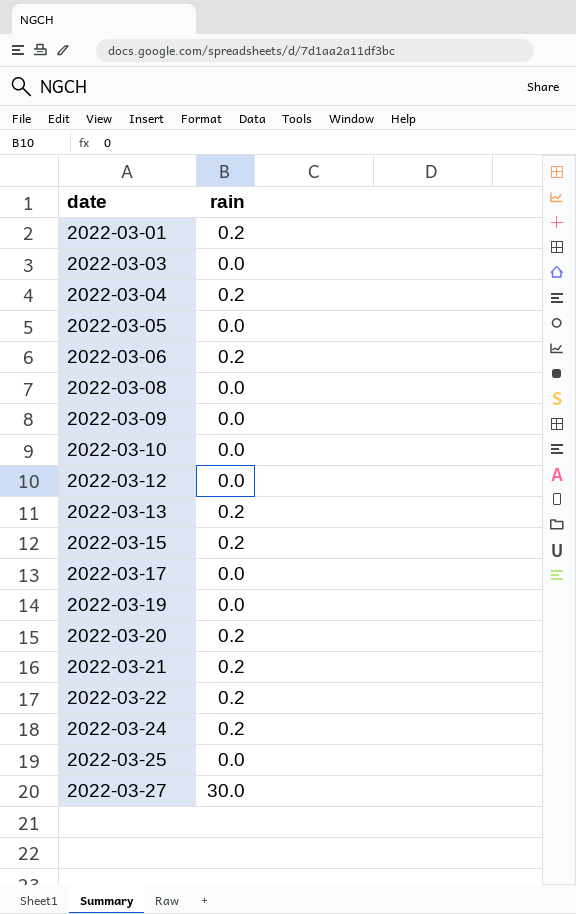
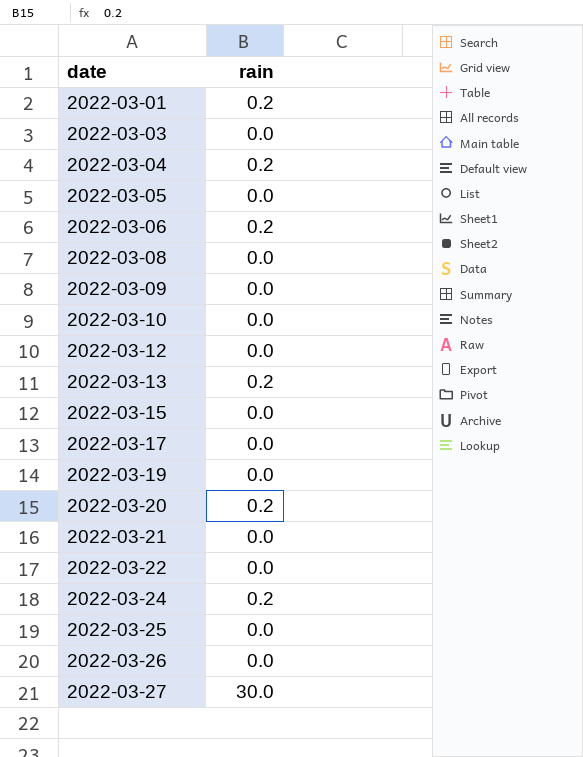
2022-03-15 | rain: 0.2 -> 0.0
2022-03-21 | rain: 0.2 -> 0.0
2022-03-22 | rain: 0.2 -> 0.0
row 2022-03-26: none -> 0.0

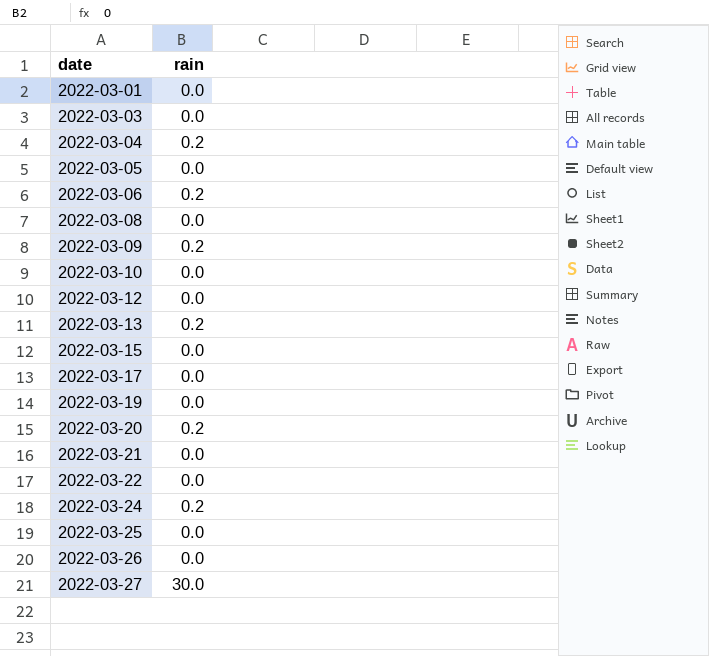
2022-03-01 | rain: 0.2 -> 0.0
2022-03-09 | rain: 0.0 -> 0.2

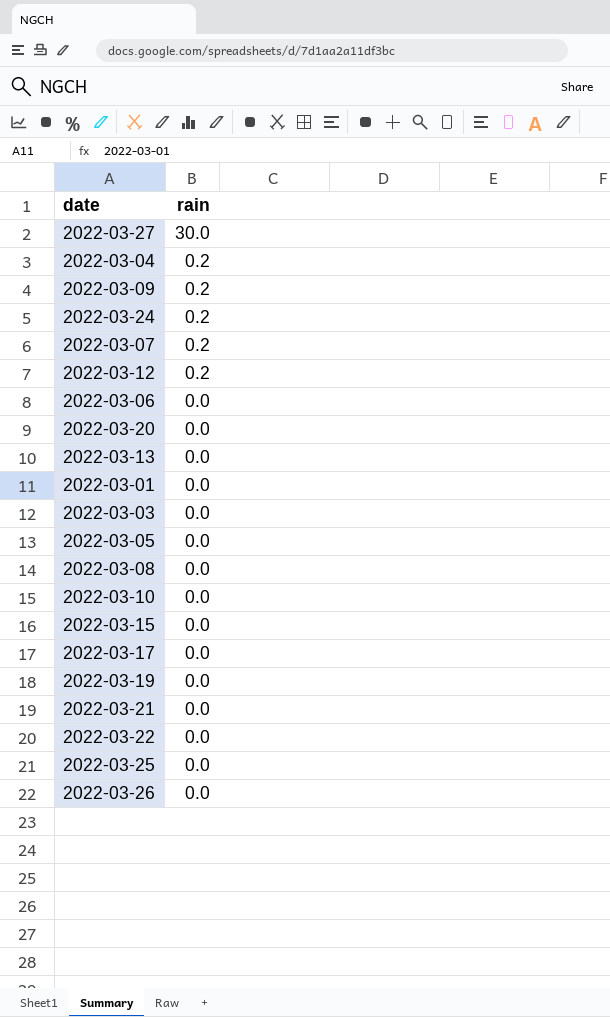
row order: date ascending -> rain descending
row 2022-03-07: none -> 0.2
2022-03-12 | rain: 0.0 -> 0.2
2022-03-06 | rain: 0.2 -> 0.0
2022-03-20 | rain: 0.2 -> 0.0
2022-03-13 | rain: 0.2 -> 0.0

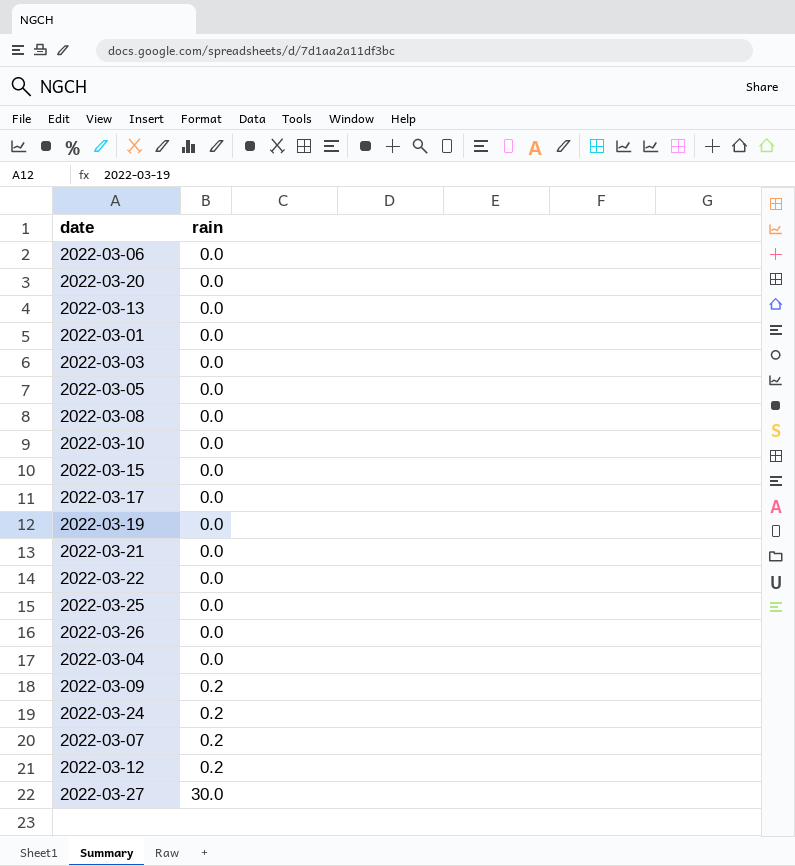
row order: rain descending -> rain ascending
2022-03-04 | rain: 0.2 -> 0.0

